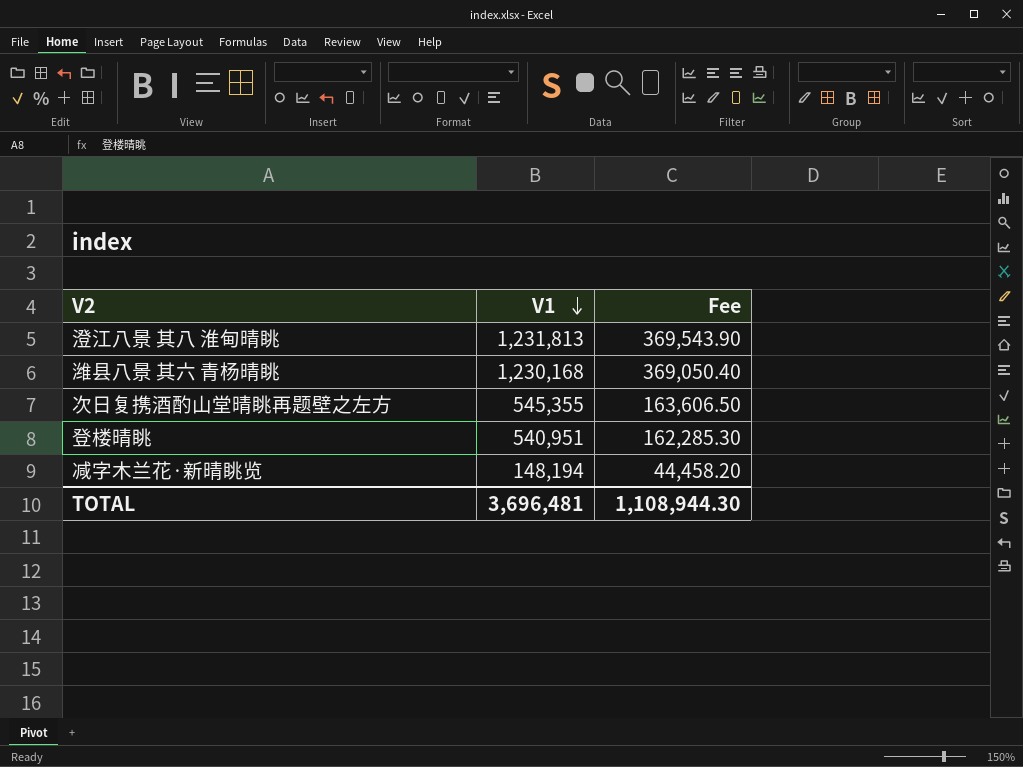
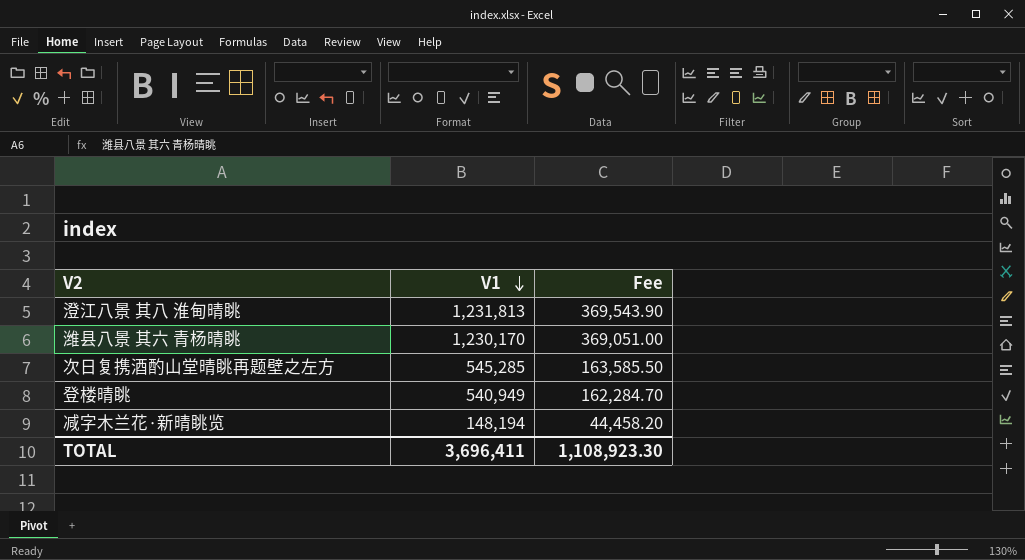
潍县八景 其六 青杨晴眺 | V1: 1,230,168 -> 1,230,170
潍县八景 其六 青杨晴眺 | Fee: 369,050.40 -> 369,051.00
次日复携酒酌山堂晴眺再题壁之左方 | V1: 545,355 -> 545,285
次日复携酒酌山堂晴眺再题壁之左方 | Fee: 163,606.50 -> 163,585.50
登楼晴眺 | V1: 540,951 -> 540,949
登楼晴眺 | Fee: 162,285.30 -> 162,284.70
TOTAL | V1: 3,696,481 -> 3,696,411
TOTAL | Fee: 1,108,944.30 -> 1,108,923.30

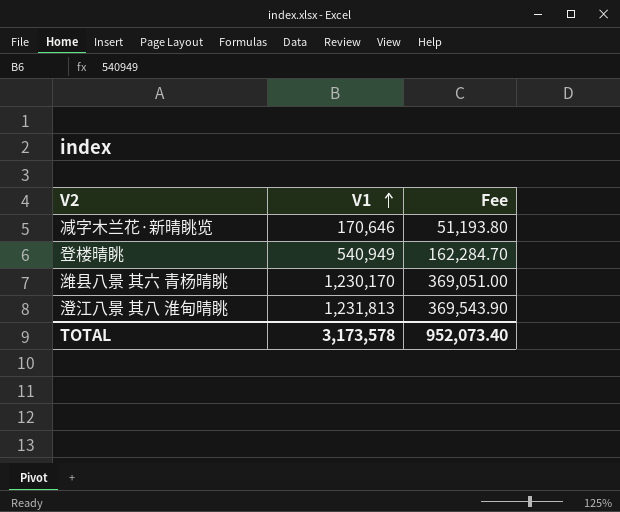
row order: V1 descending -> V1 ascending
row 次日复携酒酌山堂晴眺再题壁之左方: 545,285 | 163,585.50 -> none
减字木兰花·新晴眺览 | V1: 148,194 -> 170,646
减字木兰花·新晴眺览 | Fee: 44,458.20 -> 51,193.80
TOTAL | V1: 3,696,411 -> 3,173,578
TOTAL | Fee: 1,108,923.30 -> 952,073.40

